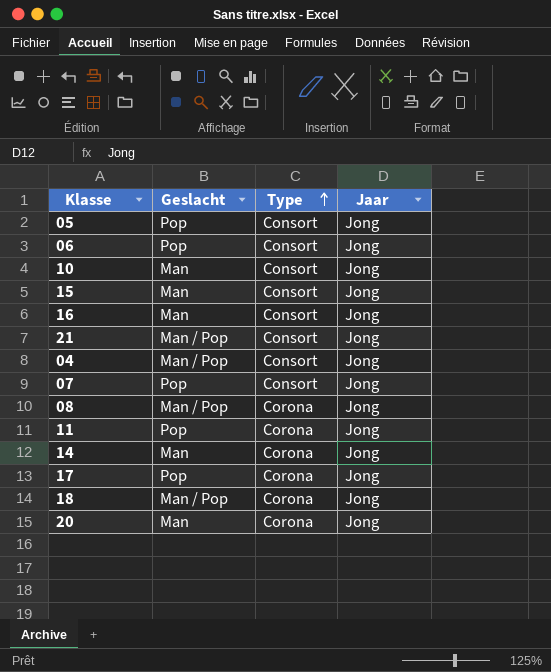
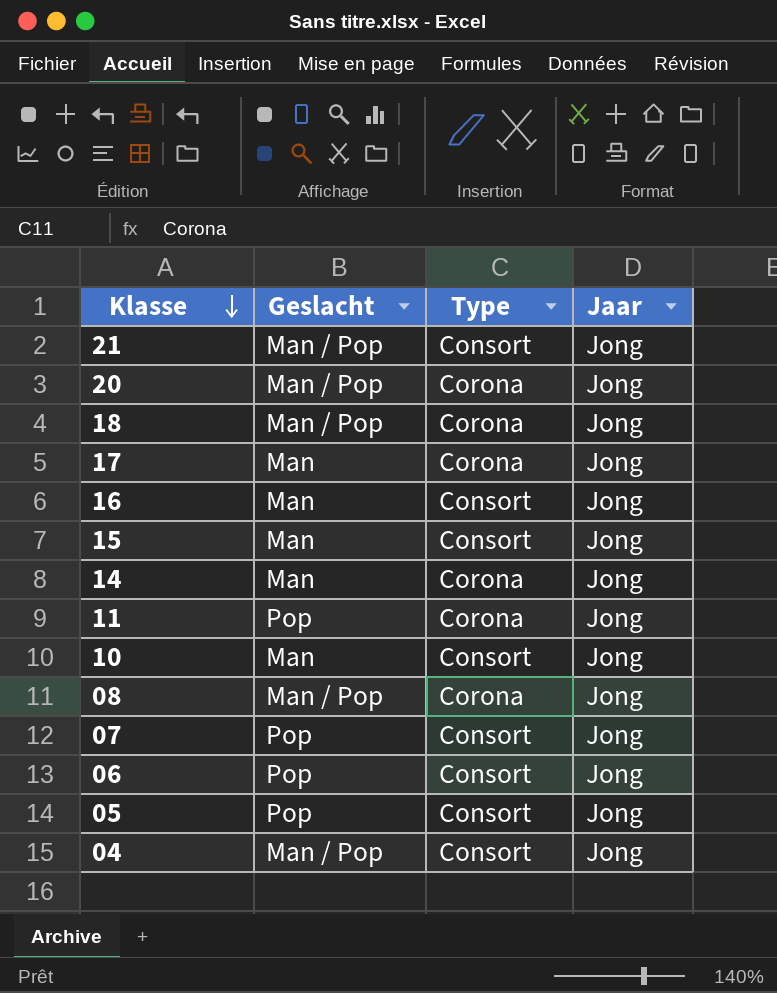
row order: Type ascending -> Klasse descending
20 | Geslacht: Man -> Man / Pop
17 | Geslacht: Pop -> Man

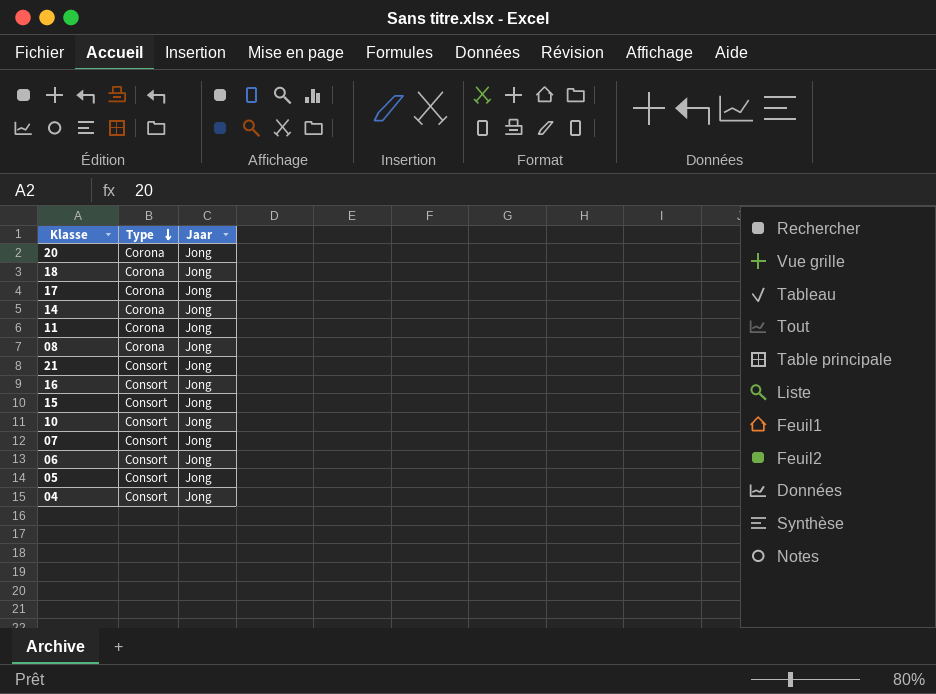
row order: Klasse descending -> Type descending
column Geslacht | position: 2 -> none

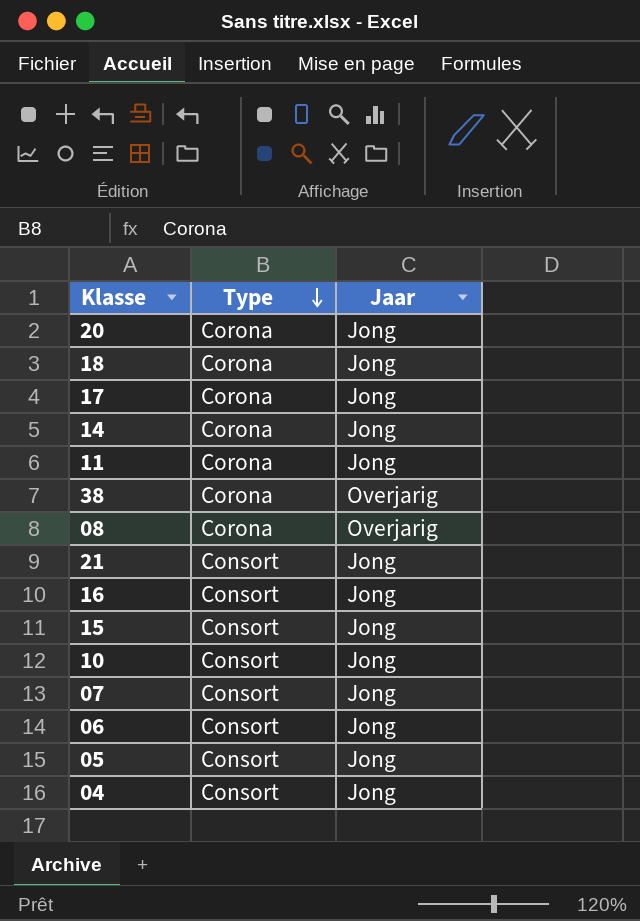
row 38: none -> Corona | Overjarig
08 | Jaar: Jong -> Overjarig

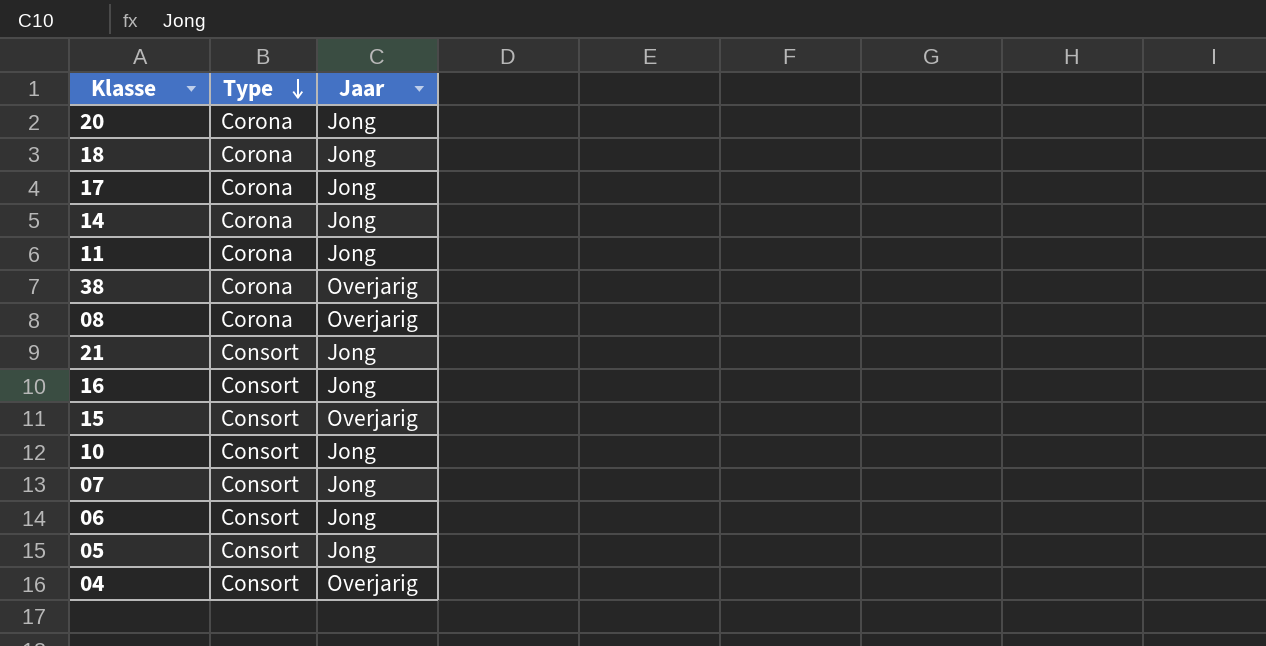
15 | Jaar: Jong -> Overjarig
04 | Jaar: Jong -> Overjarig

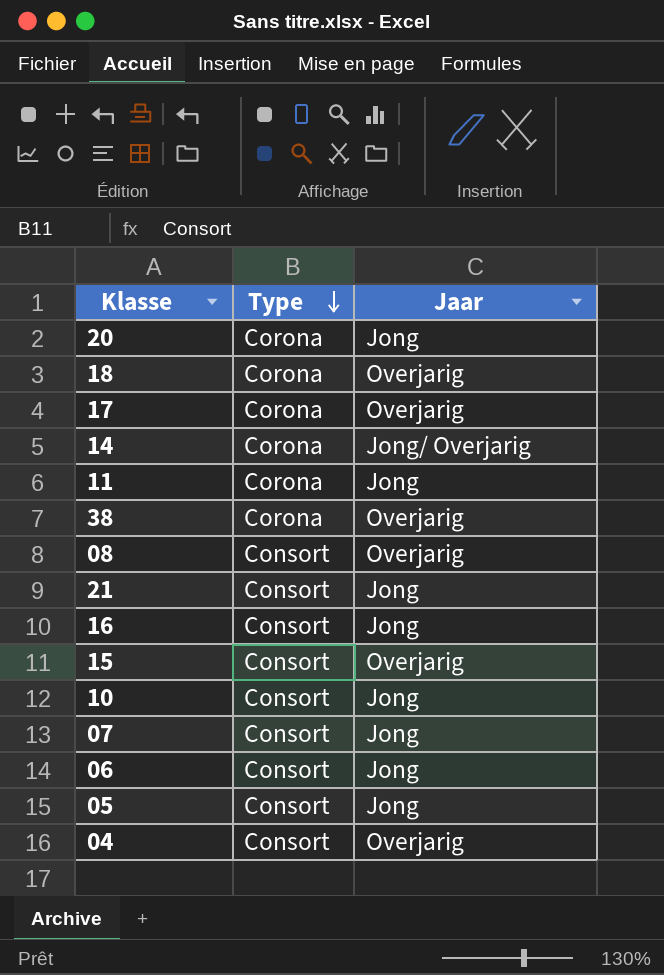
18 | Jaar: Jong -> Overjarig
17 | Jaar: Jong -> Overjarig
14 | Jaar: Jong -> Jong/ Overjarig
08 | Type: Corona -> Consort

